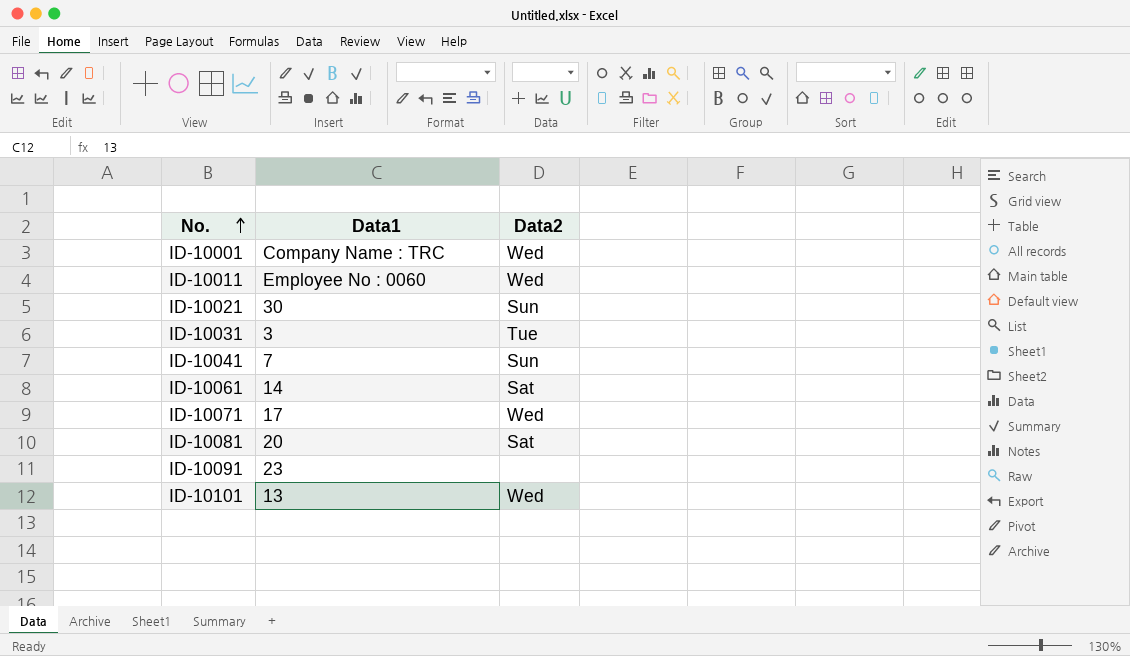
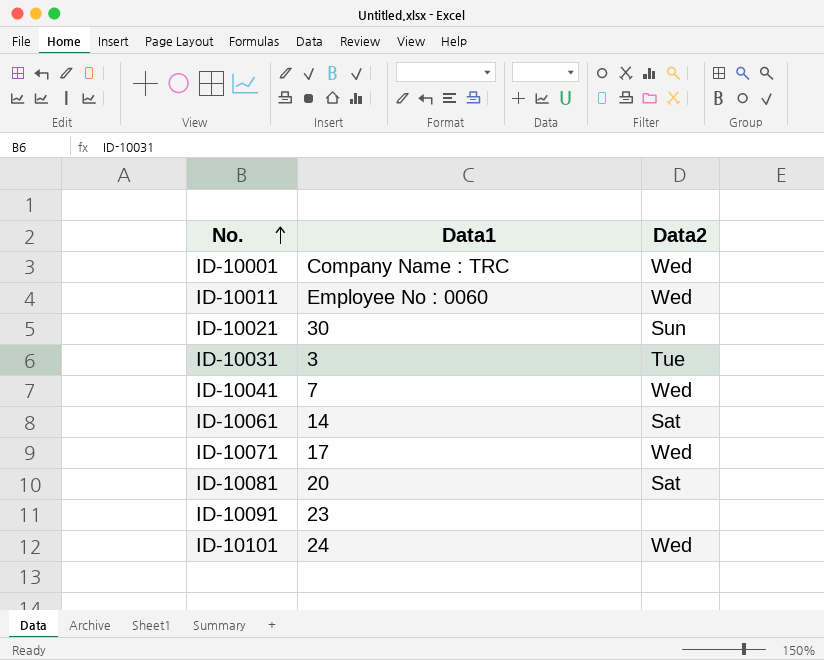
ID-10041 | Data2: Sun -> Wed
ID-10101 | Data1: 13 -> 24

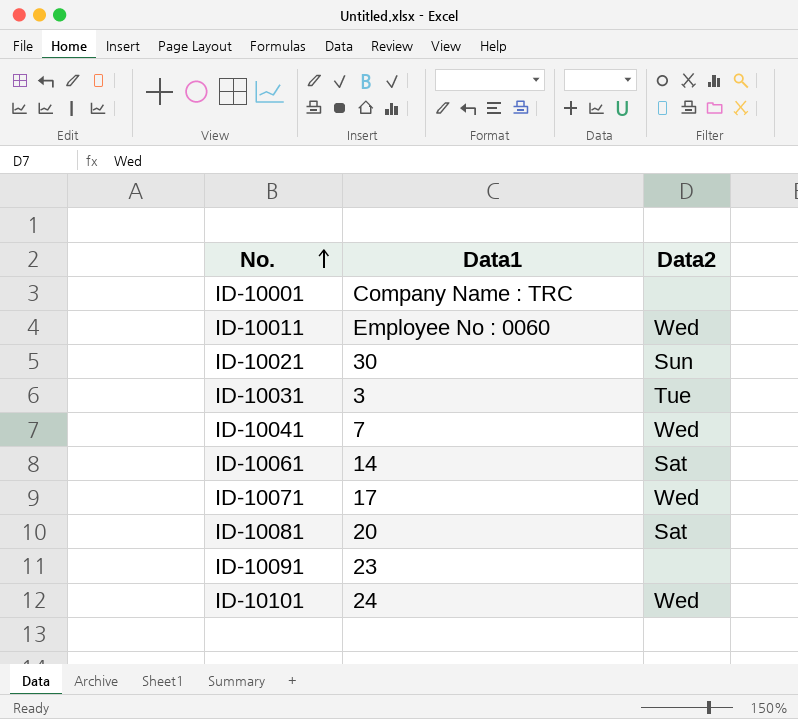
ID-10001 | Data2: Wed -> none

